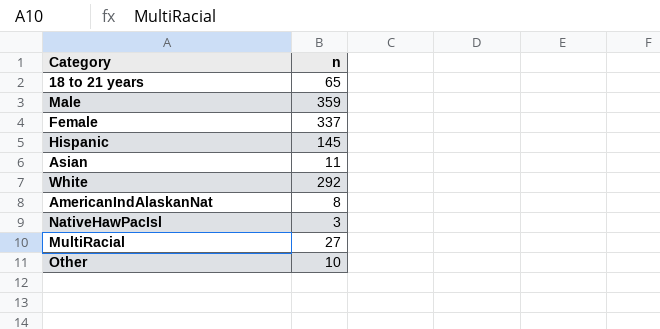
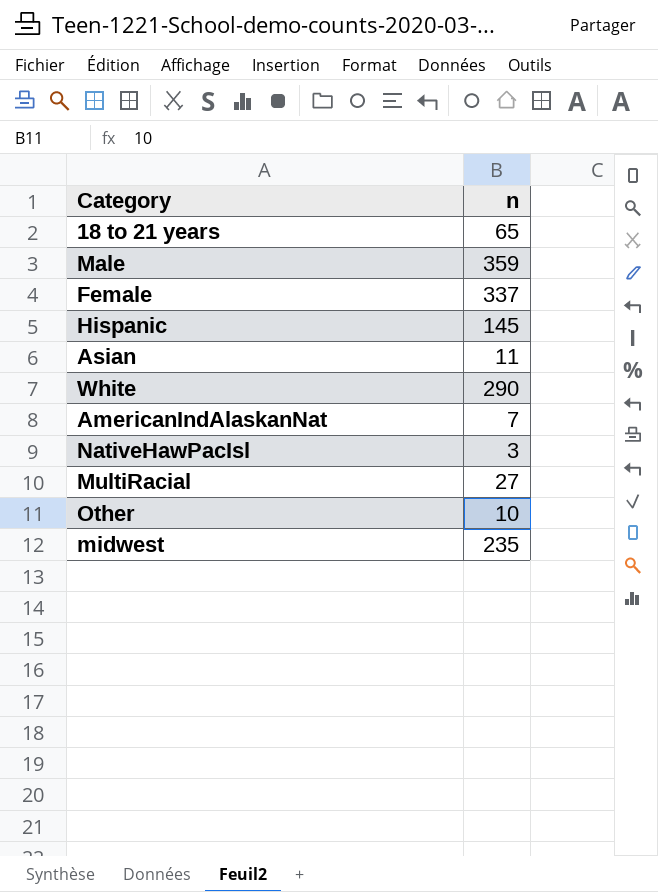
White | n: 292 -> 290
AmericanIndAlaskanNat | n: 8 -> 7
row midwest: none -> 235

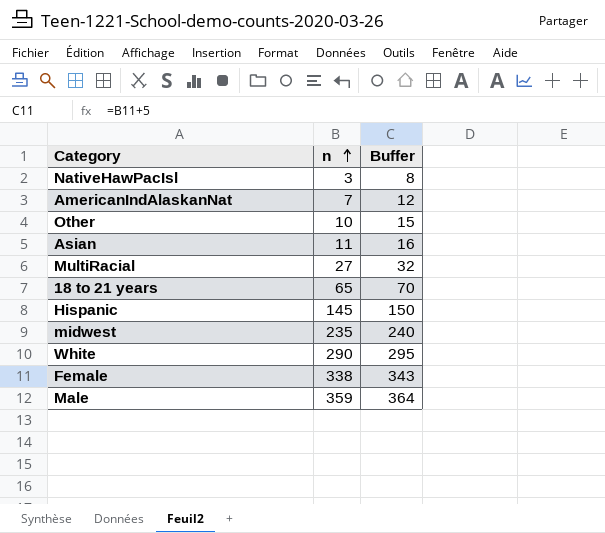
row order: none -> n ascending
column Buffer | formula: none -> [n] + 5
Female | n: 337 -> 338

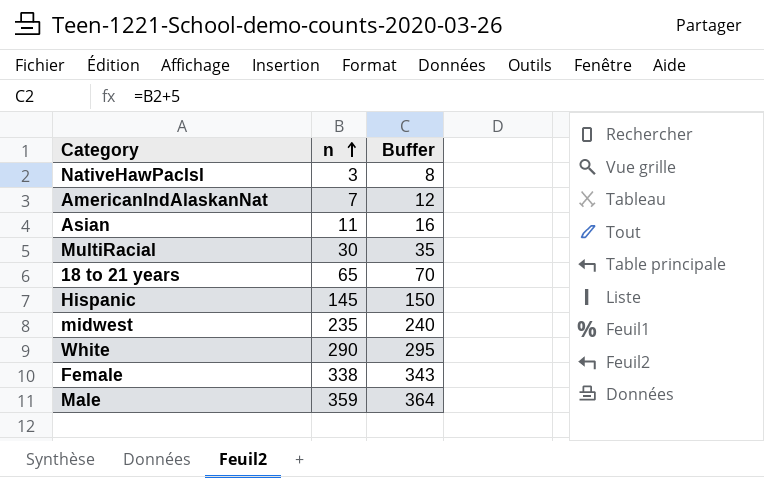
row Other: 10 | 15 -> none
MultiRacial | n: 27 -> 30
MultiRacial | Buffer: 32 -> 35

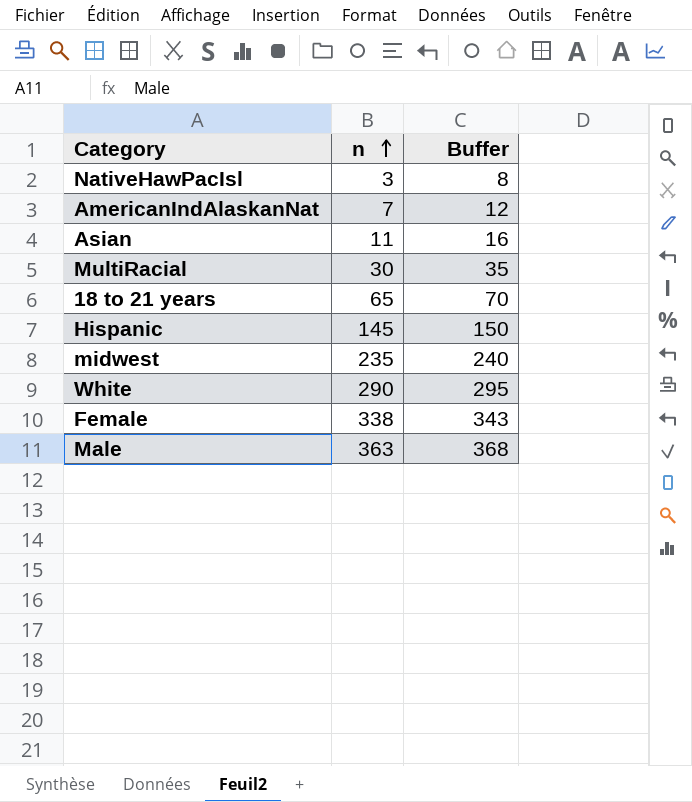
Male | n: 359 -> 363
Male | Buffer: 364 -> 368

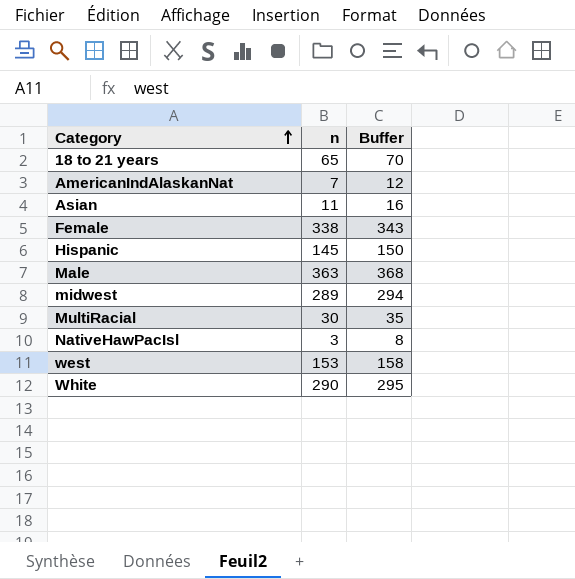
row order: n ascending -> Category ascending
midwest | n: 235 -> 289
midwest | Buffer: 240 -> 294
row west: none -> 153 | 158

